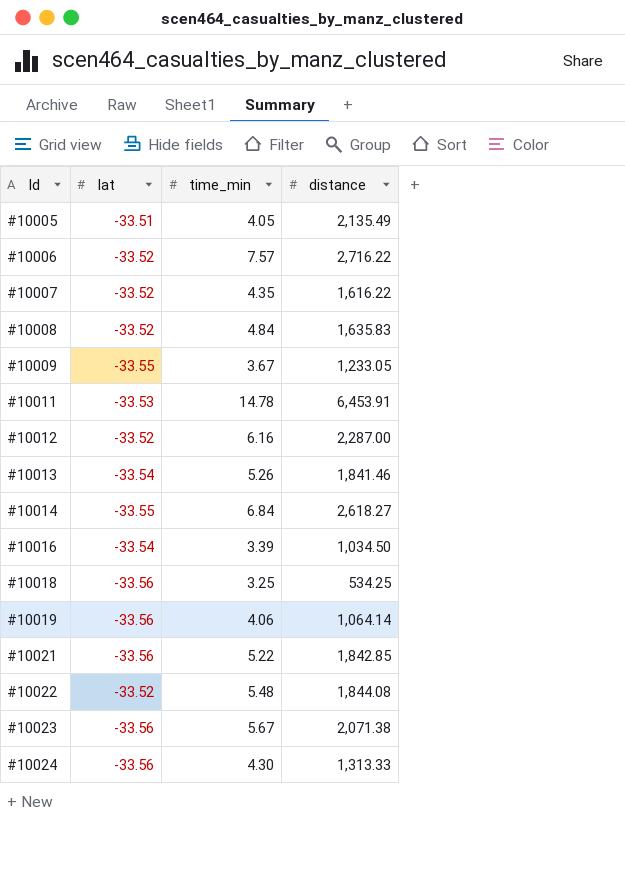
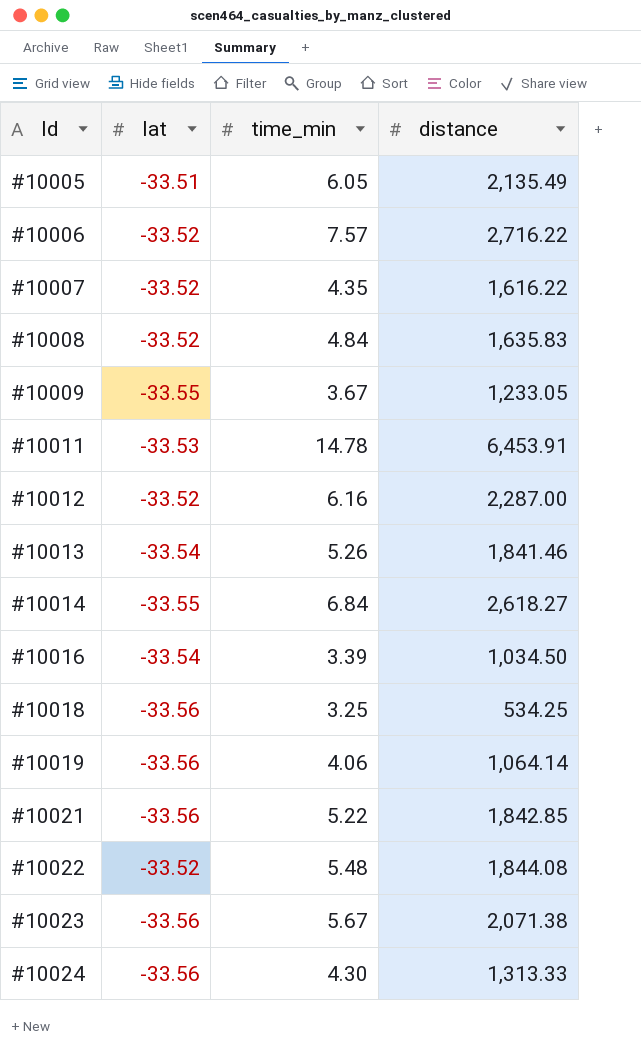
#10005 | time_min: 4.05 -> 6.05

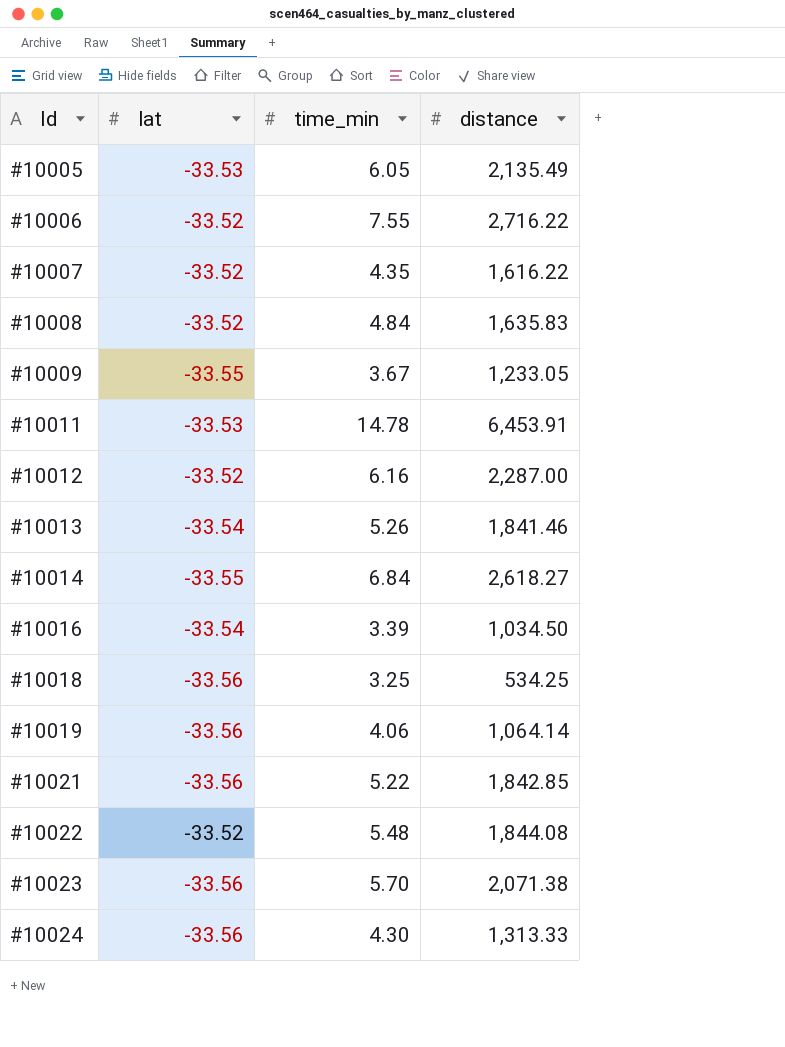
#10005 | lat: -33.51 -> -33.53
#10006 | time_min: 7.57 -> 7.55
#10023 | time_min: 5.67 -> 5.70

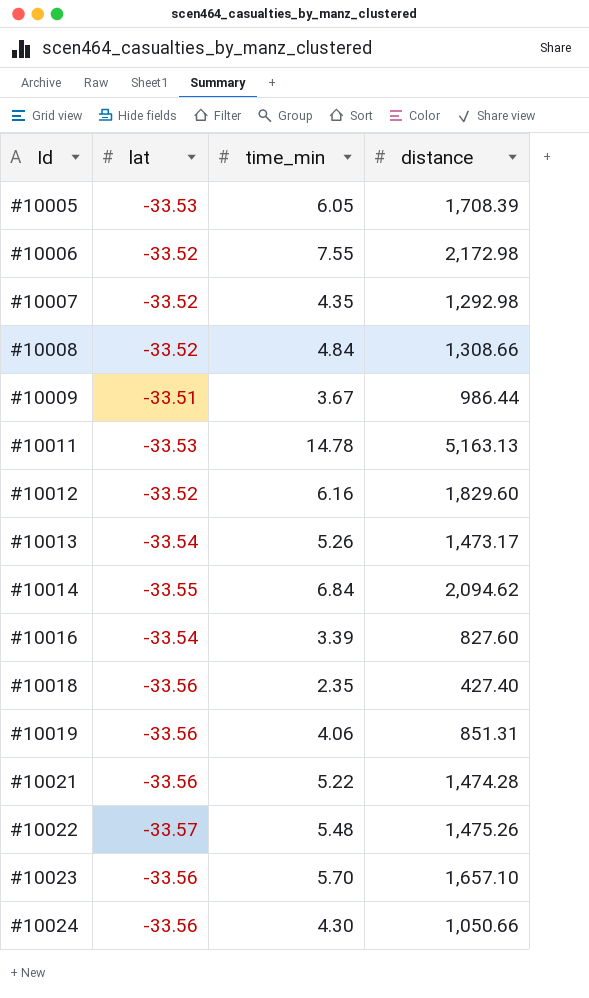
#10005 | distance: 2,135.49 -> 1,708.39
#10006 | distance: 2,716.22 -> 2,172.98
#10007 | distance: 1,616.22 -> 1,292.98
#10008 | distance: 1,635.83 -> 1,308.66
#10009 | lat: -33.55 -> -33.51
#10009 | distance: 1,233.05 -> 986.44
#10011 | distance: 6,453.91 -> 5,163.13
#10012 | distance: 2,287.00 -> 1,829.60
#10013 | distance: 1,841.46 -> 1,473.17
#10014 | distance: 2,618.27 -> 2,094.62
#10016 | distance: 1,034.50 -> 827.60
#10018 | time_min: 3.25 -> 2.35
#10018 | distance: 534.25 -> 427.40
#10019 | distance: 1,064.14 -> 851.31
#10021 | distance: 1,842.85 -> 1,474.28
#10022 | lat: -33.52 -> -33.57
#10022 | distance: 1,844.08 -> 1,475.26
#10023 | distance: 2,071.38 -> 1,657.10
#10024 | distance: 1,313.33 -> 1,050.66

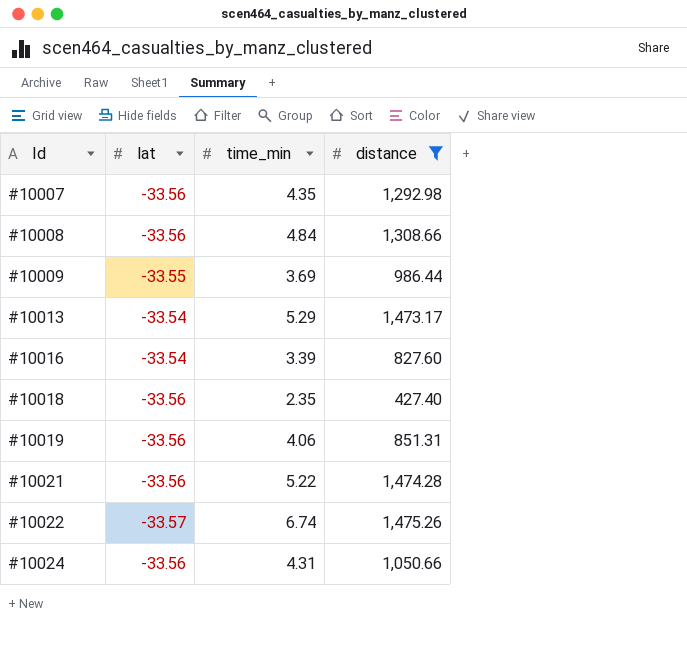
filter: none -> distance <= 1,475.26
#10007 | lat: -33.52 -> -33.56
#10008 | lat: -33.52 -> -33.56
#10009 | lat: -33.51 -> -33.55
#10009 | time_min: 3.67 -> 3.69
#10013 | time_min: 5.26 -> 5.29
#10022 | time_min: 5.48 -> 6.74
#10024 | time_min: 4.30 -> 4.31

